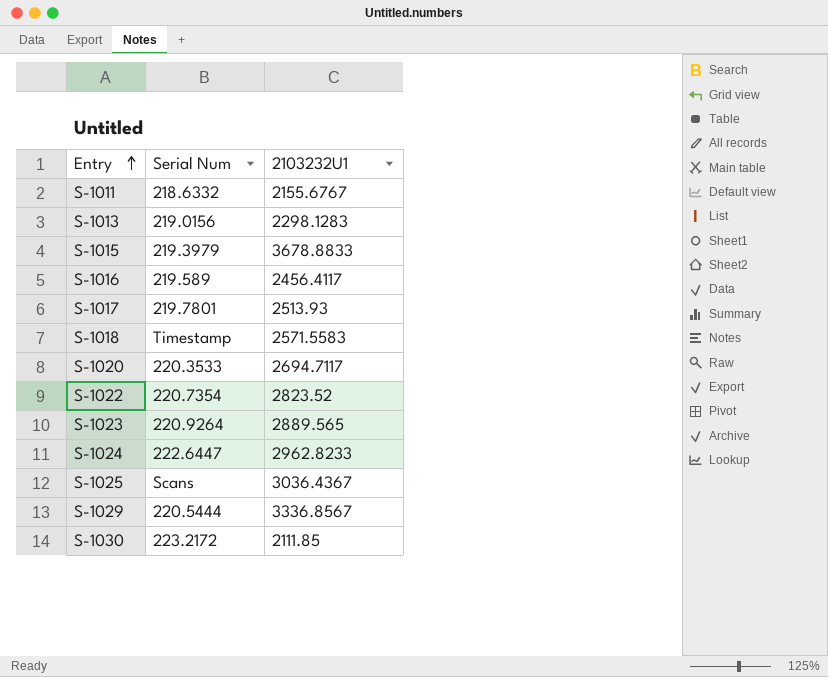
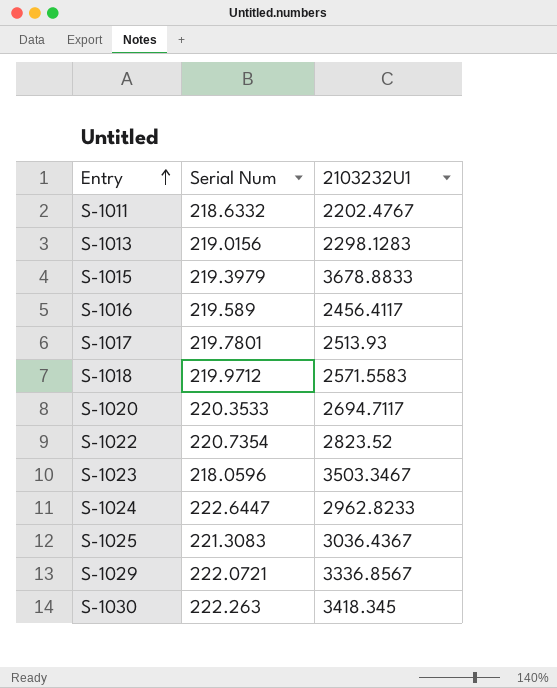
S-1011 | 2103232U1: 2155.6767 -> 2202.4767
S-1018 | Serial Num: Timestamp -> 219.9712
S-1023 | Serial Num: 220.9264 -> 218.0596
S-1023 | 2103232U1: 2889.565 -> 3503.3467
S-1025 | Serial Num: Scans -> 221.3083
S-1029 | Serial Num: 220.5444 -> 222.0721
S-1030 | Serial Num: 223.2172 -> 222.263
S-1030 | 2103232U1: 2111.85 -> 3418.345

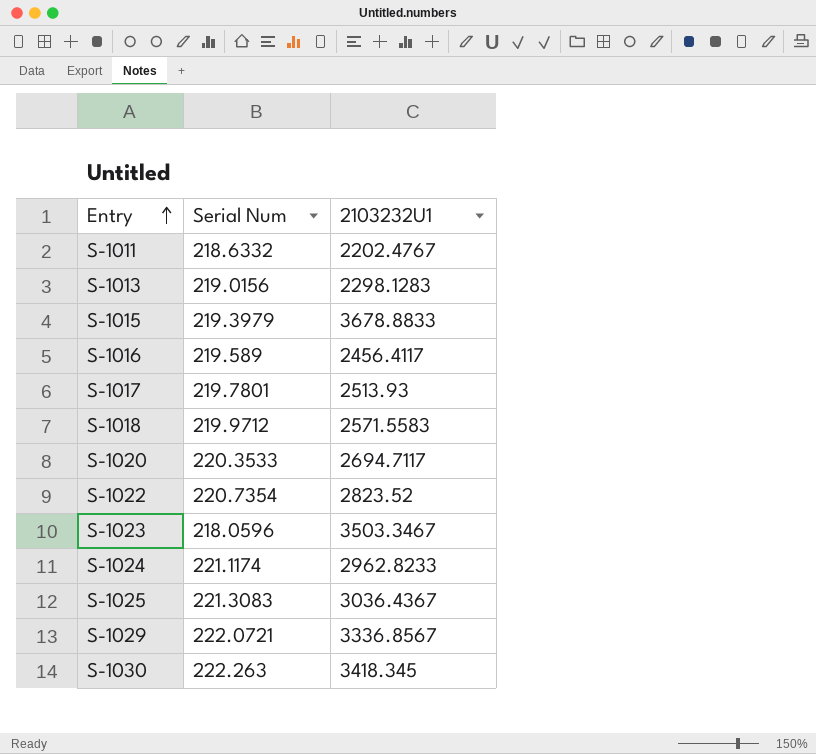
S-1024 | Serial Num: 222.6447 -> 221.1174

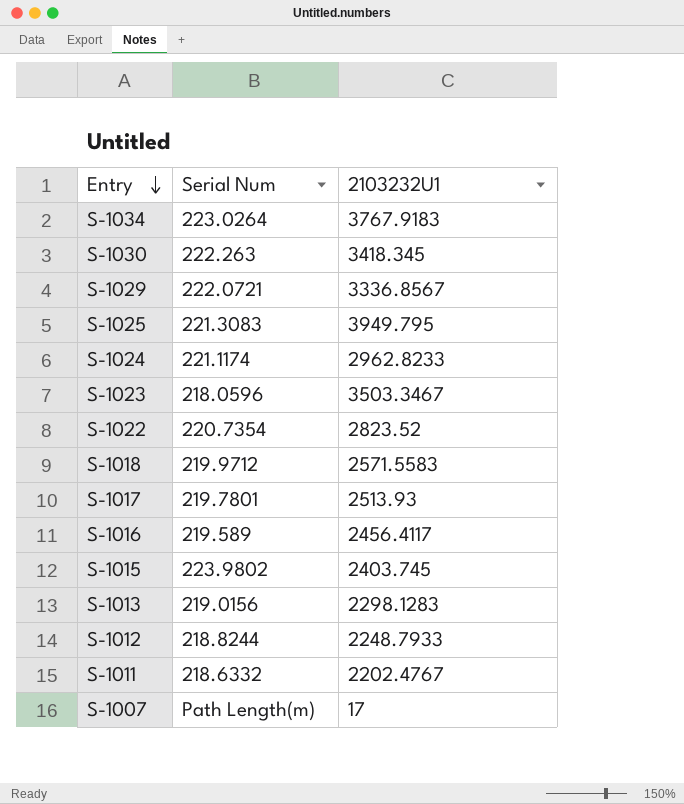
row order: Entry ascending -> Entry descending
row S-1020: 220.3533 | 2694.7117 -> none
row S-1034: none -> 223.0264 | 3767.9183
S-1025 | 2103232U1: 3036.4367 -> 3949.795
S-1015 | Serial Num: 219.3979 -> 223.9802
S-1015 | 2103232U1: 3678.8833 -> 2403.745
row S-1012: none -> 218.8244 | 2248.7933
row S-1007: none -> Path Length(m) | 17

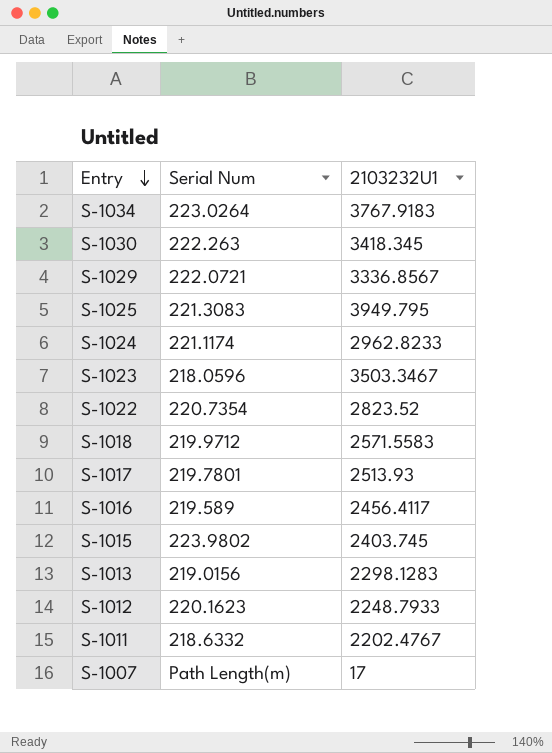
S-1012 | Serial Num: 218.8244 -> 220.1623

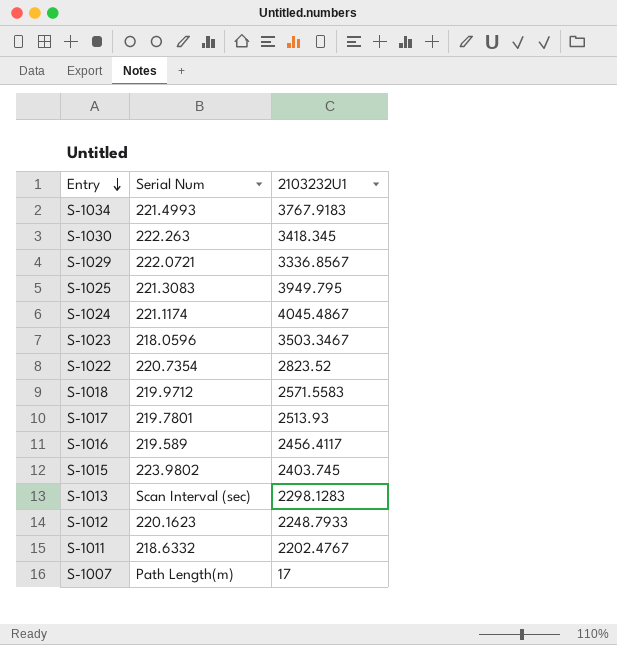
S-1034 | Serial Num: 223.0264 -> 221.4993
S-1024 | 2103232U1: 2962.8233 -> 4045.4867
S-1013 | Serial Num: 219.0156 -> Scan Interval (sec)

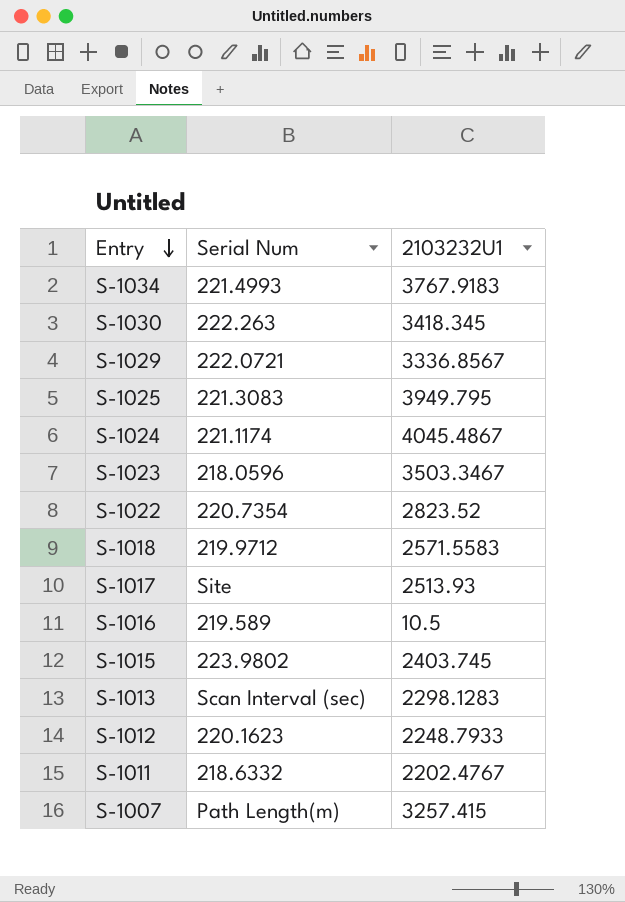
S-1017 | Serial Num: 219.7801 -> Site
S-1016 | 2103232U1: 2456.4117 -> 10.5
S-1007 | 2103232U1: 17 -> 3257.415

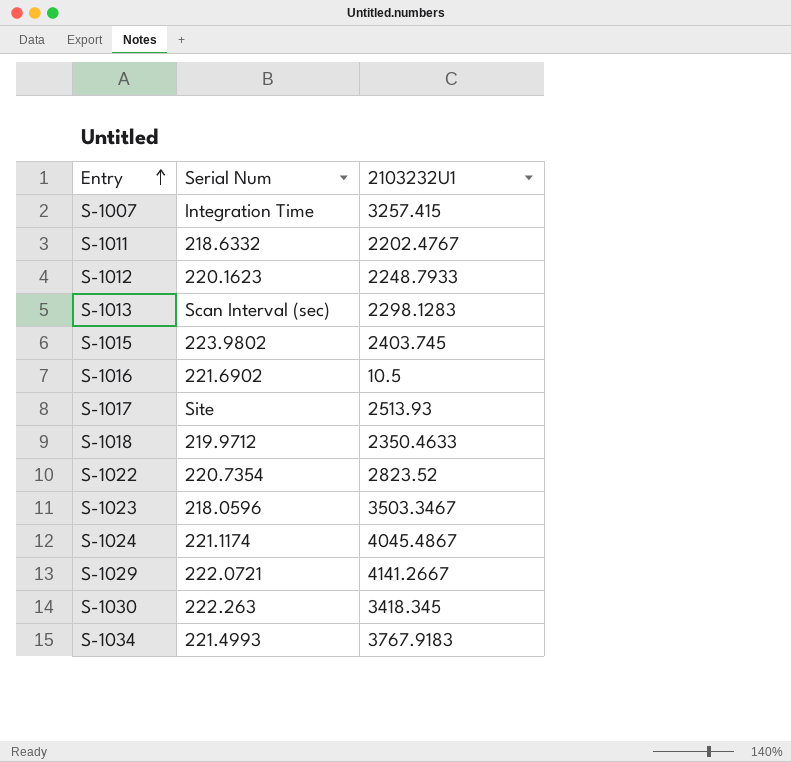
row order: Entry descending -> Entry ascending
row S-1025: 221.3083 | 3949.795 -> none
S-1007 | Serial Num: Path Length(m) -> Integration Time
S-1016 | Serial Num: 219.589 -> 221.6902
S-1018 | 2103232U1: 2571.5583 -> 2350.4633
S-1029 | 2103232U1: 3336.8567 -> 4141.2667

